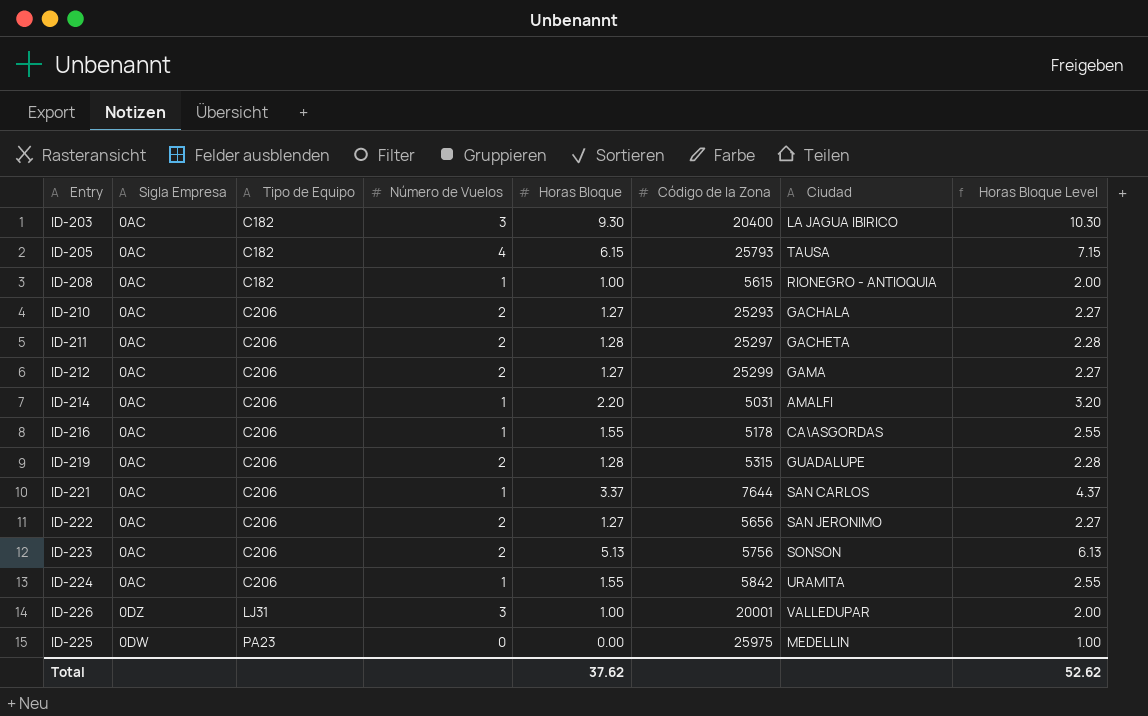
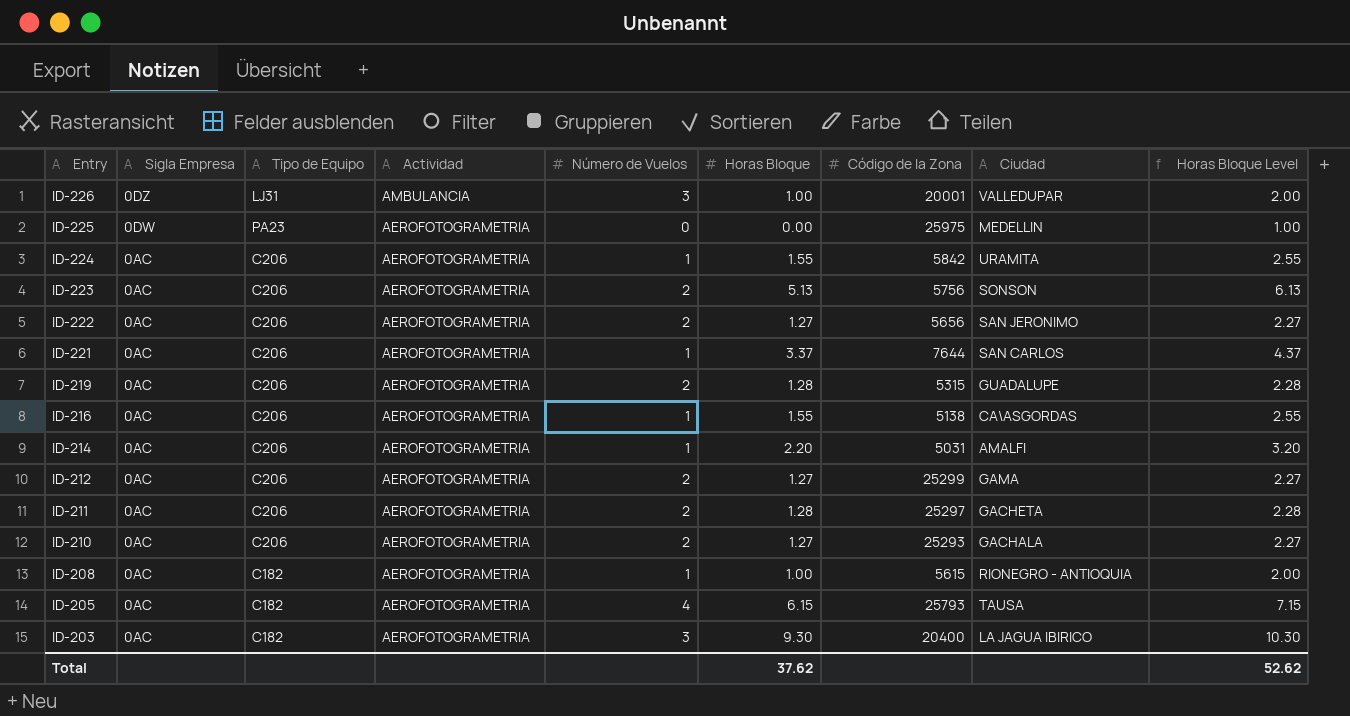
row order: Tipo de Equipo ascending -> Entry descending
column Actividad | position: none -> 4
ID-216 | Código de la Zona: 5178 -> 5138

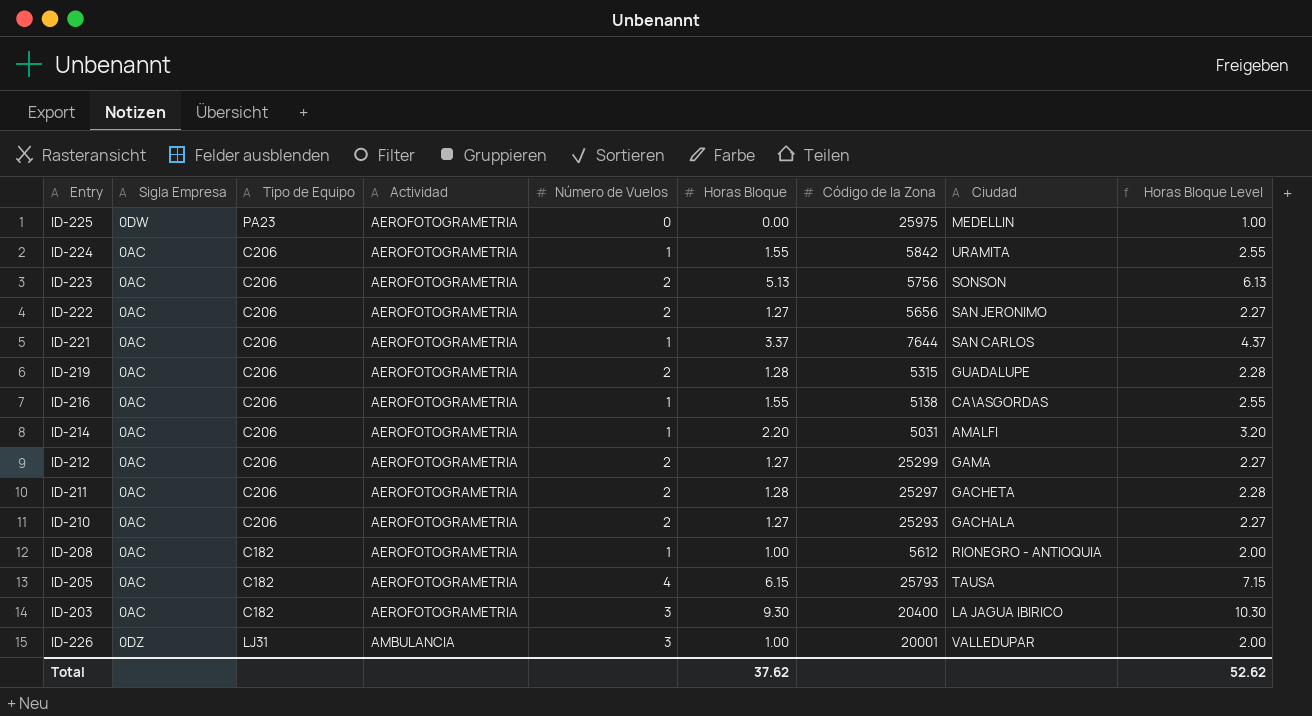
row order: Entry descending -> Actividad ascending
ID-208 | Código de la Zona: 5615 -> 5612

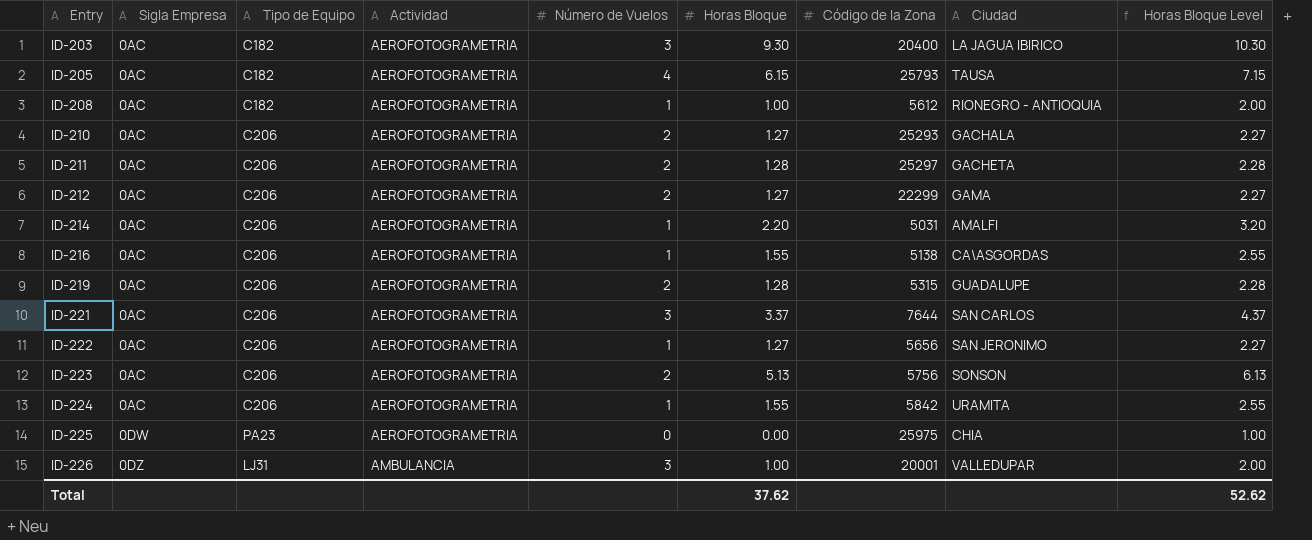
row order: Actividad ascending -> Entry ascending
ID-212 | Código de la Zona: 25299 -> 22299
ID-221 | Número de Vuelos: 1 -> 3
ID-222 | Número de Vuelos: 2 -> 1
ID-225 | Ciudad: MEDELLIN -> CHIA

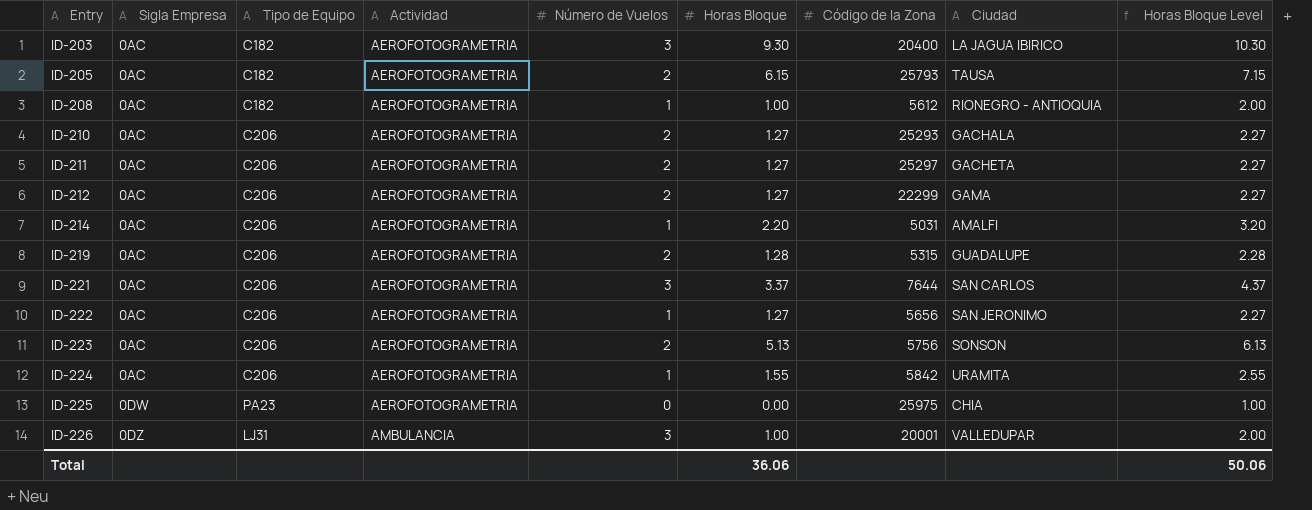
row ID-216: 0AC | C206 | AEROFOTOGRAMETRIA | 1 | 1.55 | 5138 | CA\ASGORDAS | 2.55 -> none
ID-205 | Número de Vuelos: 4 -> 2
ID-211 | Horas Bloque: 1.28 -> 1.27
ID-211 | Horas Bloque Level: 2.28 -> 2.27
Total | Horas Bloque: 37.62 -> 36.06
Total | Horas Bloque Level: 52.62 -> 50.06

